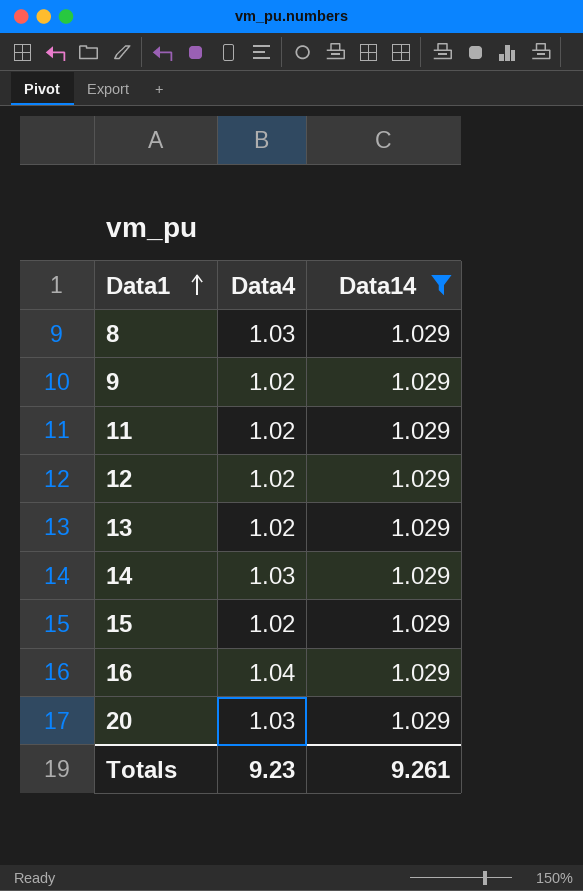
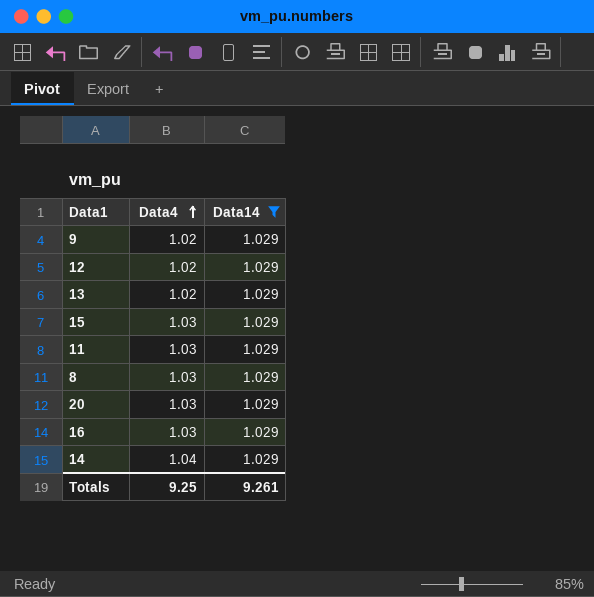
row order: Data1 ascending -> Data4 ascending
15 | Data4: 1.02 -> 1.03
11 | Data4: 1.02 -> 1.03
16 | Data4: 1.04 -> 1.03
14 | Data4: 1.03 -> 1.04
Totals | Data4: 9.23 -> 9.25

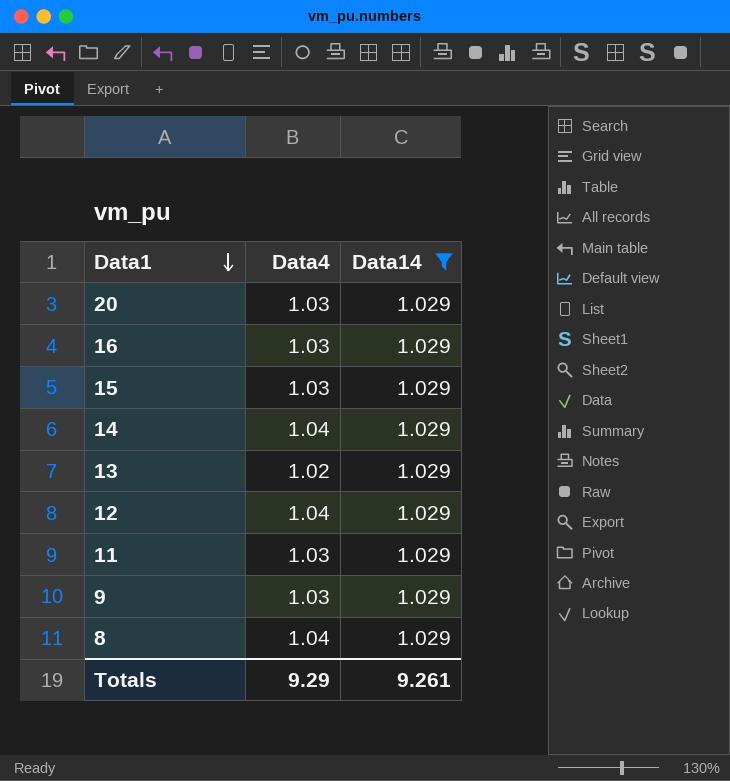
row order: Data4 ascending -> Data1 descending
12 | Data4: 1.02 -> 1.04
9 | Data4: 1.02 -> 1.03
8 | Data4: 1.03 -> 1.04
Totals | Data4: 9.25 -> 9.29

